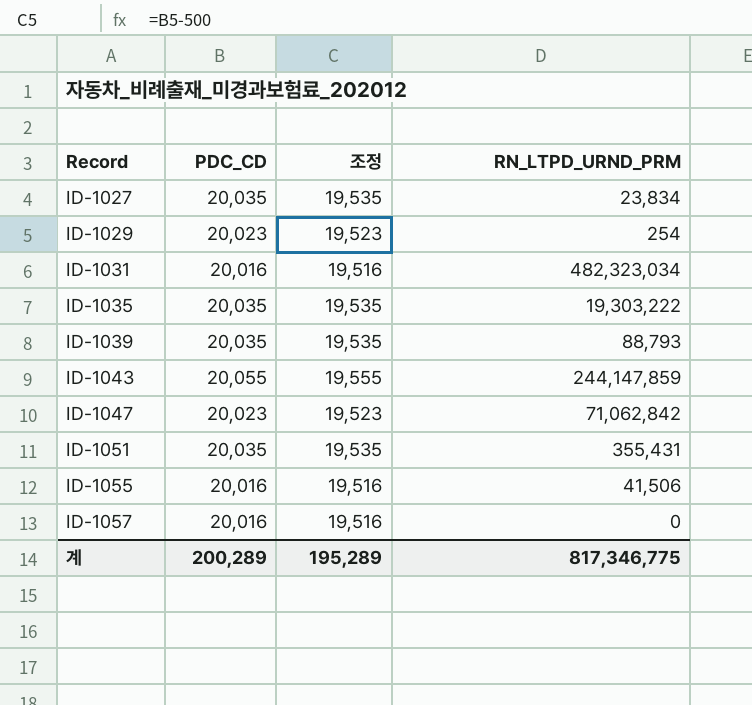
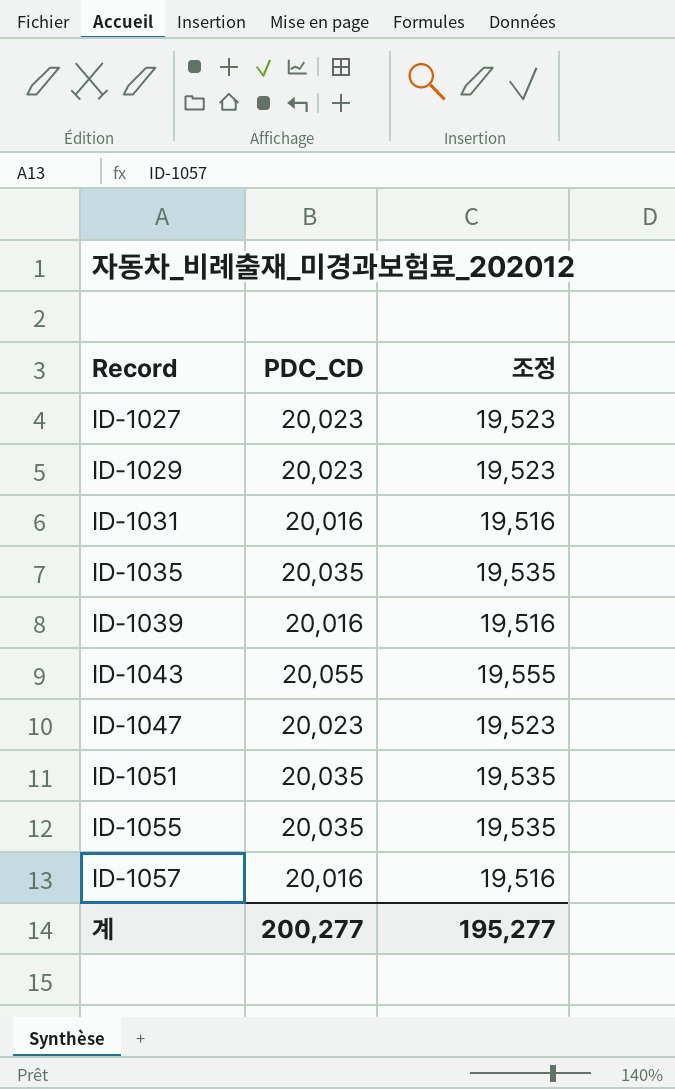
column RN_LTPD_URND_PRM | position: 4 -> none
ID-1027 | PDC_CD: 20,035 -> 20,023
ID-1027 | 조정: 19,535 -> 19,523
ID-1039 | PDC_CD: 20,035 -> 20,016
ID-1039 | 조정: 19,535 -> 19,516
ID-1055 | PDC_CD: 20,016 -> 20,035
ID-1055 | 조정: 19,516 -> 19,535
계 | PDC_CD: 200,289 -> 200,277
계 | 조정: 195,289 -> 195,277

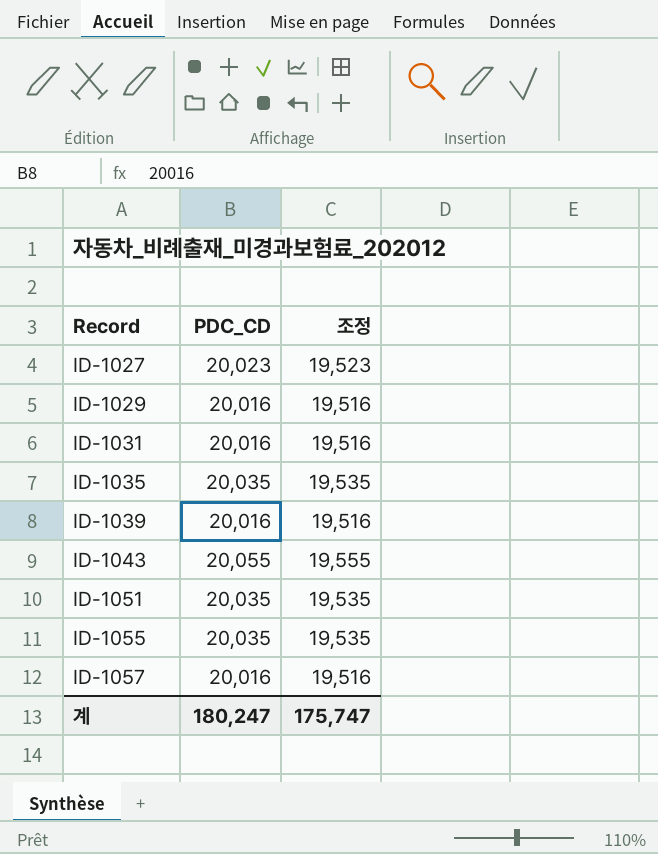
row ID-1047: 20,023 | 19,523 -> none
ID-1029 | PDC_CD: 20,023 -> 20,016
ID-1029 | 조정: 19,523 -> 19,516
계 | PDC_CD: 200,277 -> 180,247
계 | 조정: 195,277 -> 175,747

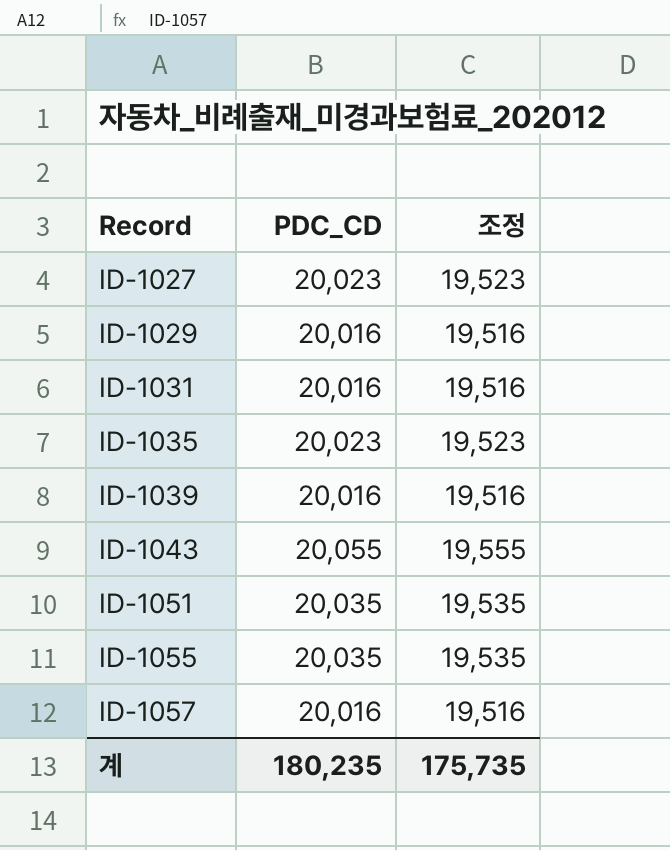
ID-1035 | PDC_CD: 20,035 -> 20,023
ID-1035 | 조정: 19,535 -> 19,523
계 | PDC_CD: 180,247 -> 180,235
계 | 조정: 175,747 -> 175,735

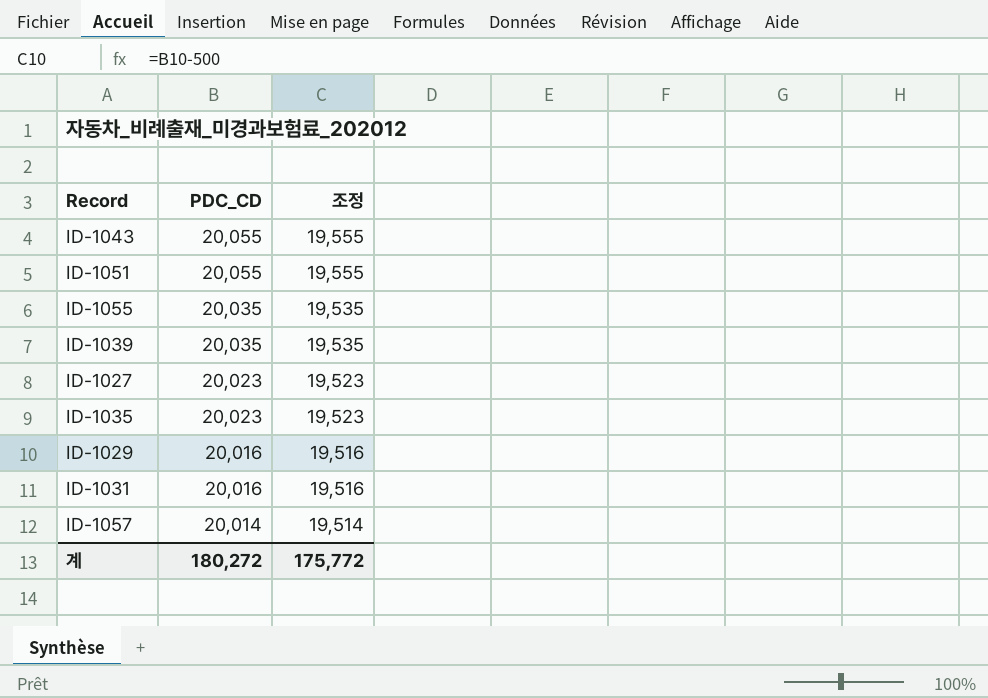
row order: Record ascending -> PDC_CD descending
ID-1051 | PDC_CD: 20,035 -> 20,055
ID-1051 | 조정: 19,535 -> 19,555
ID-1039 | PDC_CD: 20,016 -> 20,035
ID-1039 | 조정: 19,516 -> 19,535
ID-1057 | PDC_CD: 20,016 -> 20,014
ID-1057 | 조정: 19,516 -> 19,514
계 | PDC_CD: 180,235 -> 180,272
계 | 조정: 175,735 -> 175,772

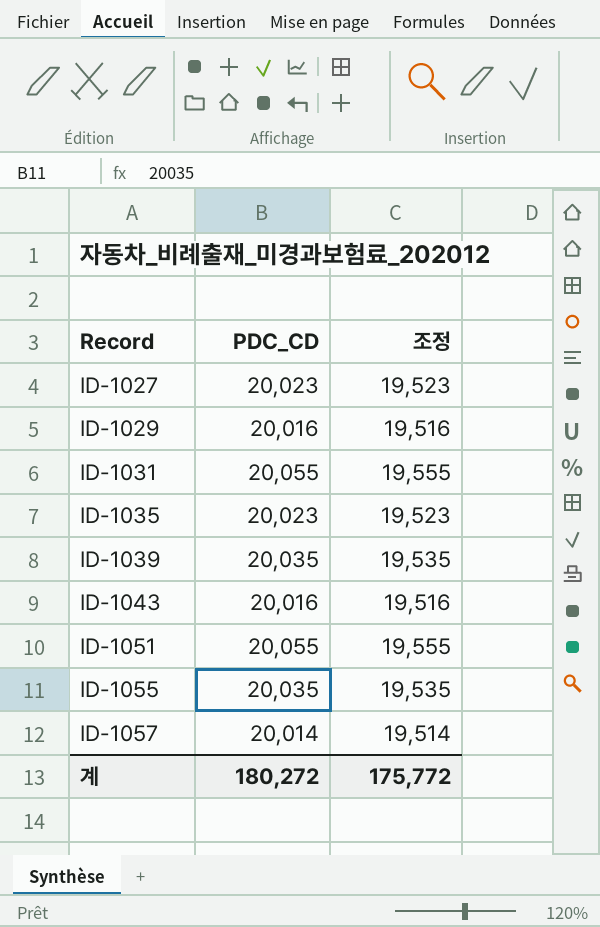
row order: PDC_CD descending -> Record ascending
ID-1031 | PDC_CD: 20,016 -> 20,055
ID-1031 | 조정: 19,516 -> 19,555
ID-1043 | PDC_CD: 20,055 -> 20,016
ID-1043 | 조정: 19,555 -> 19,516

